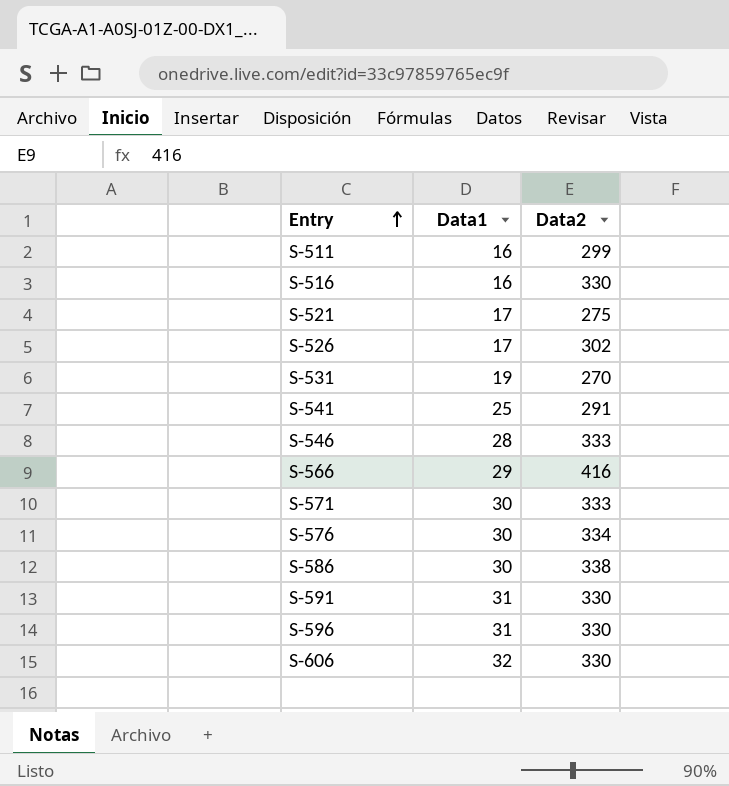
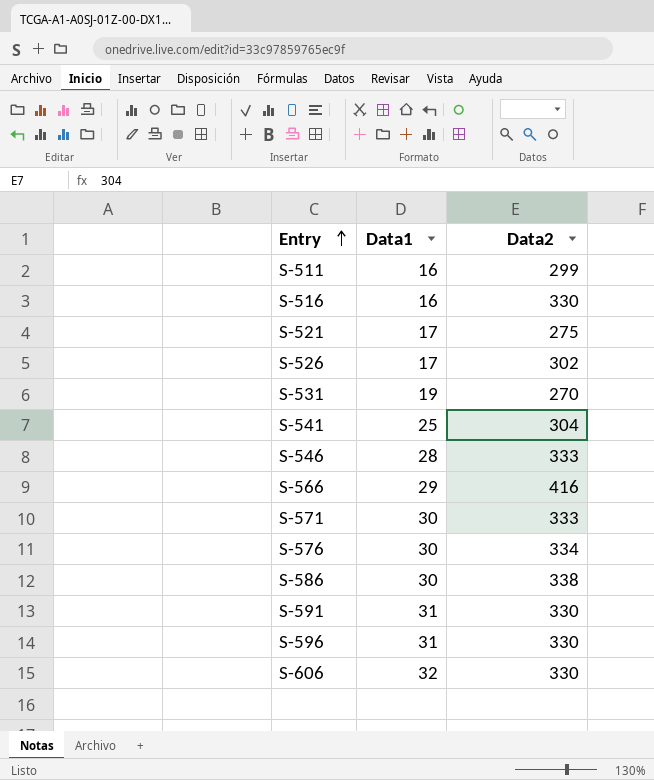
S-541 | Data2: 291 -> 304

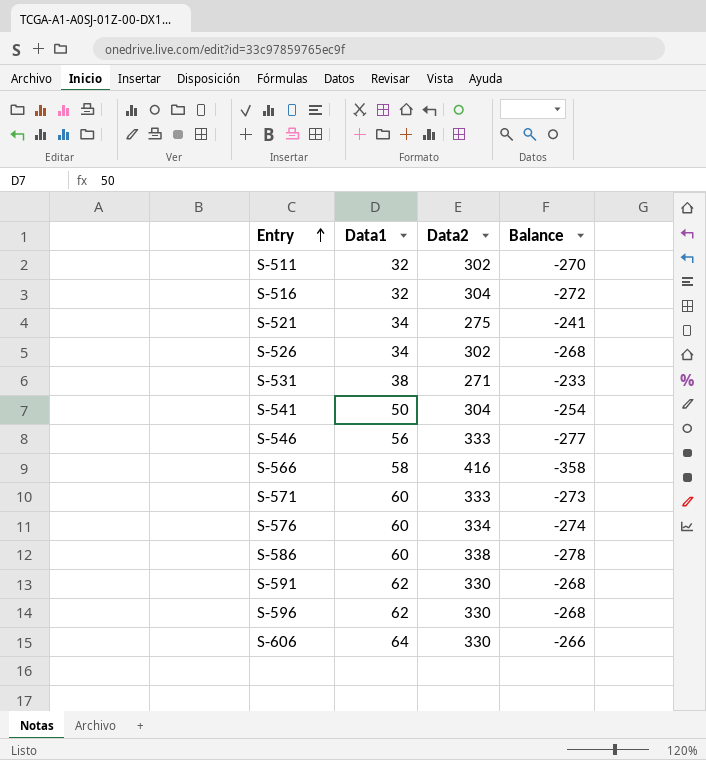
column Balance | formula: none -> [Data1] - [Data2]
S-511 | Data1: 16 -> 32
S-511 | Data2: 299 -> 302
S-516 | Data1: 16 -> 32
S-516 | Data2: 330 -> 304
S-521 | Data1: 17 -> 34
S-526 | Data1: 17 -> 34
S-531 | Data1: 19 -> 38
S-531 | Data2: 270 -> 271
S-541 | Data1: 25 -> 50
S-546 | Data1: 28 -> 56
S-566 | Data1: 29 -> 58
S-571 | Data1: 30 -> 60
S-576 | Data1: 30 -> 60
S-586 | Data1: 30 -> 60
S-591 | Data1: 31 -> 62
S-596 | Data1: 31 -> 62
S-606 | Data1: 32 -> 64

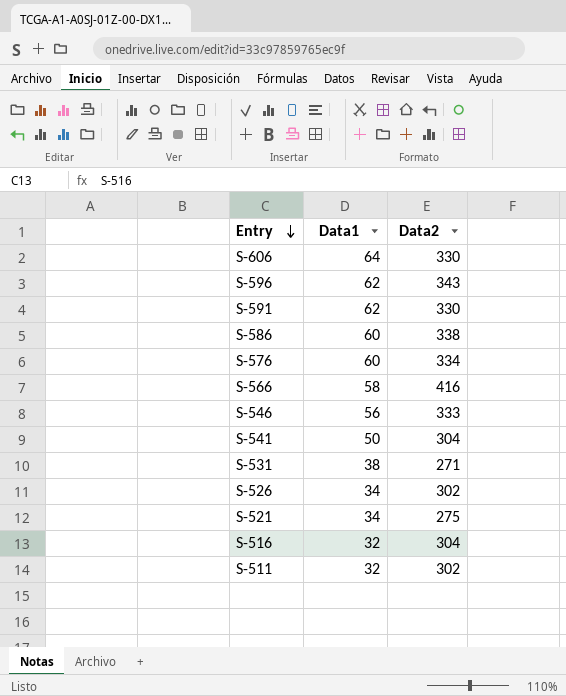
row order: Entry ascending -> Entry descending
column Balance | formula: [Data1] - [Data2] -> none
row S-571: 60 | 333 | -273 -> none
S-596 | Data2: 330 -> 343

